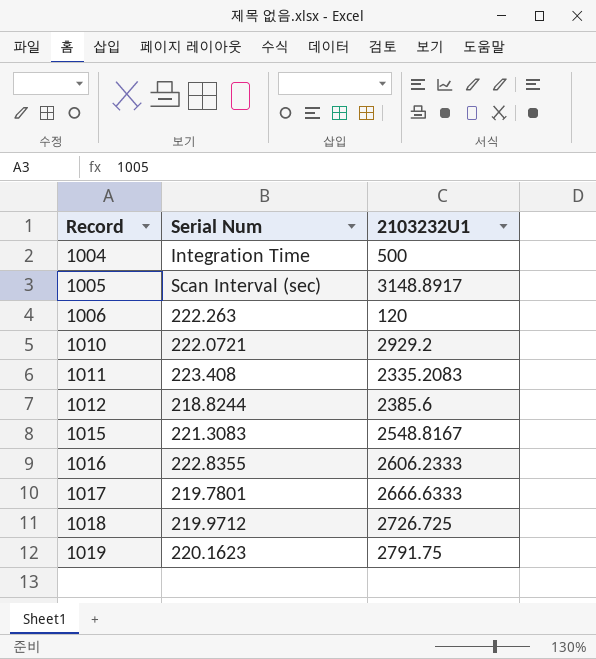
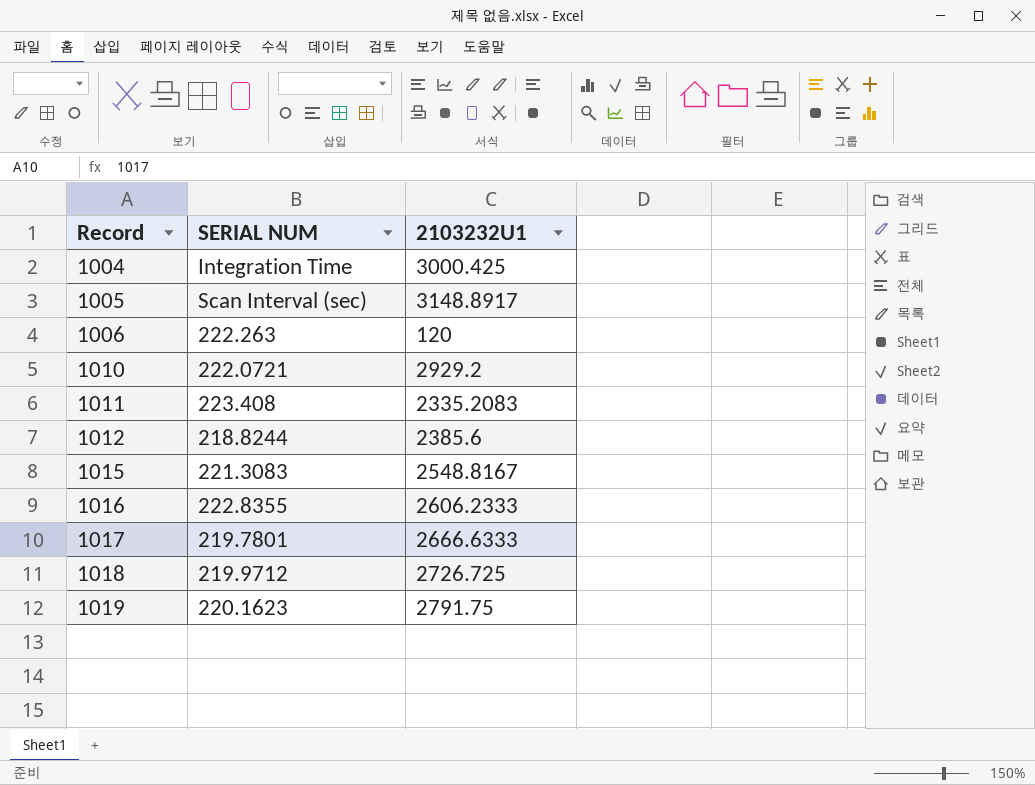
column name: Serial Num -> SERIAL NUM
1004 | 2103232U1: 500 -> 3000.425

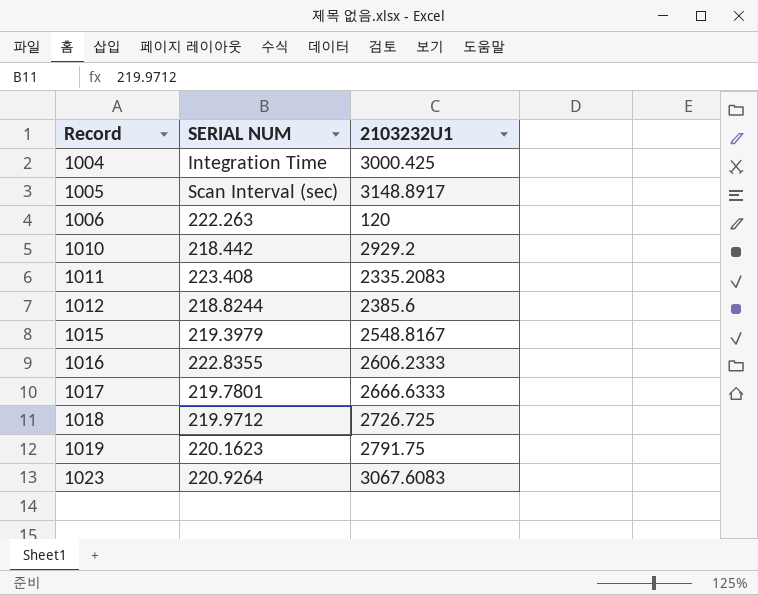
1010 | SERIAL NUM: 222.0721 -> 218.442
1015 | SERIAL NUM: 221.3083 -> 219.3979
row 1023: none -> 220.9264 | 3067.6083

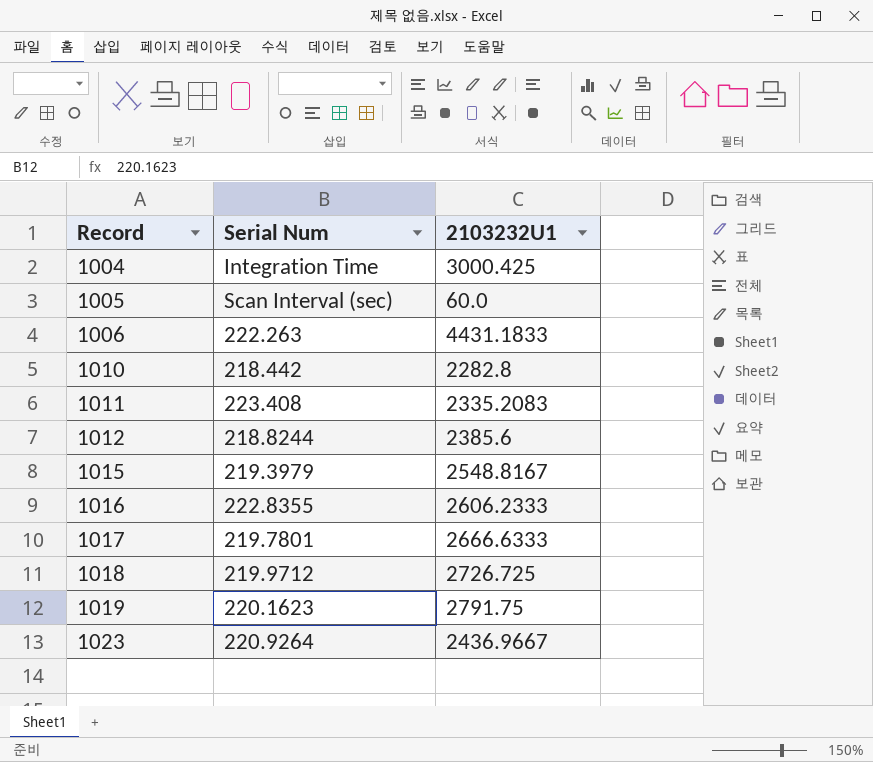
column name: SERIAL NUM -> Serial Num
1005 | 2103232U1: 3148.8917 -> 60.0
1006 | 2103232U1: 120 -> 4431.1833
1010 | 2103232U1: 2929.2 -> 2282.8
1023 | 2103232U1: 3067.6083 -> 2436.9667

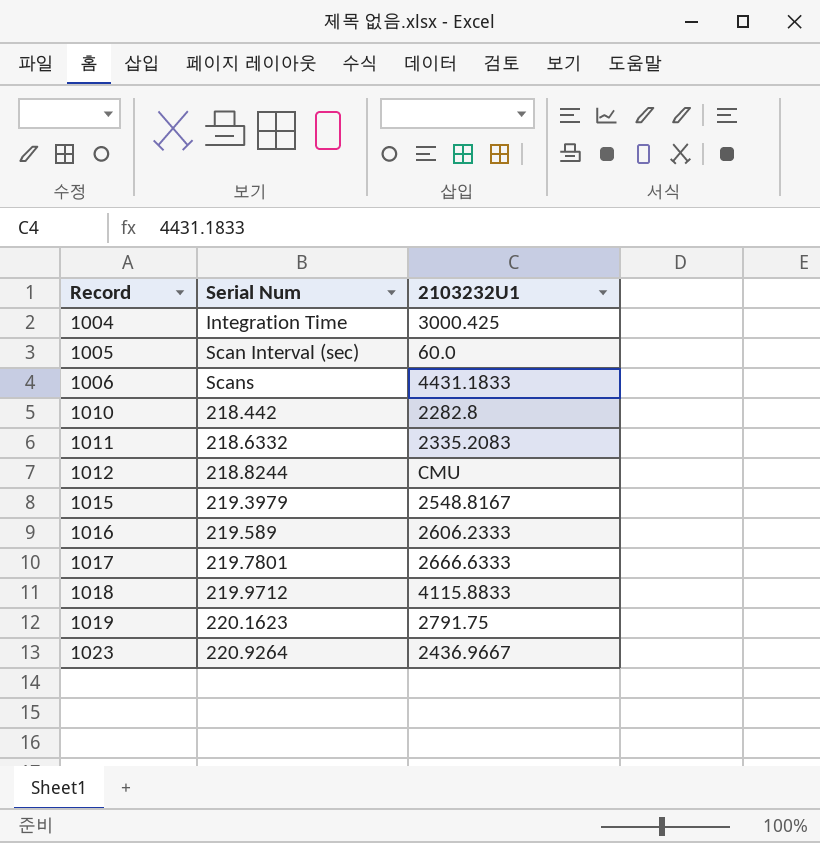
1006 | Serial Num: 222.263 -> Scans
1011 | Serial Num: 223.408 -> 218.6332
1012 | 2103232U1: 2385.6 -> CMU
1016 | Serial Num: 222.8355 -> 219.589
1018 | 2103232U1: 2726.725 -> 4115.8833

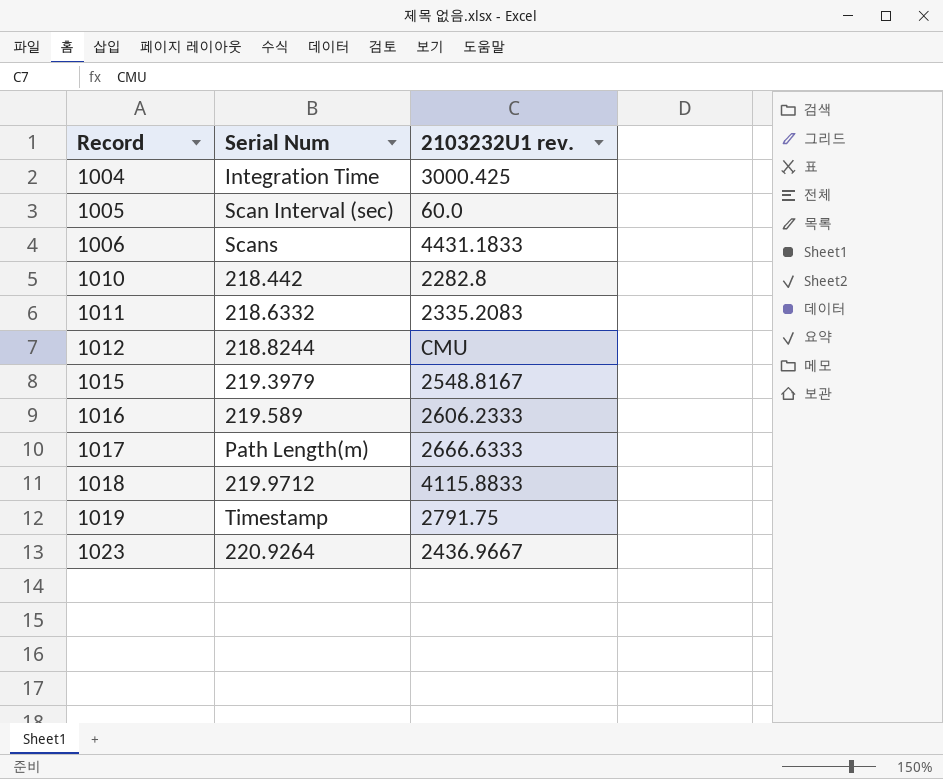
column name: 2103232U1 -> 2103232U1 rev.
1017 | Serial Num: 219.7801 -> Path Length(m)
1019 | Serial Num: 220.1623 -> Timestamp

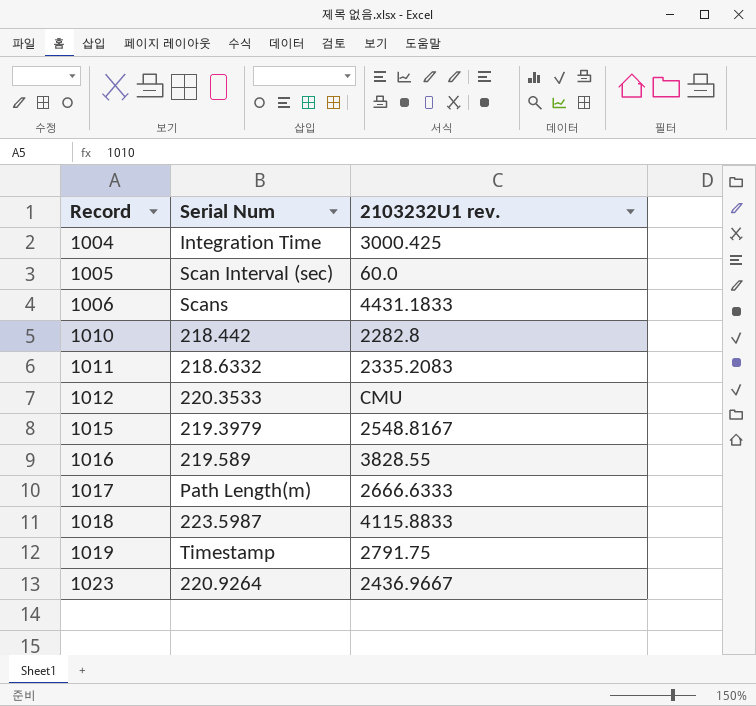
1012 | Serial Num: 218.8244 -> 220.3533
1016 | 2103232U1 rev.: 2606.2333 -> 3828.55
1018 | Serial Num: 219.9712 -> 223.5987

